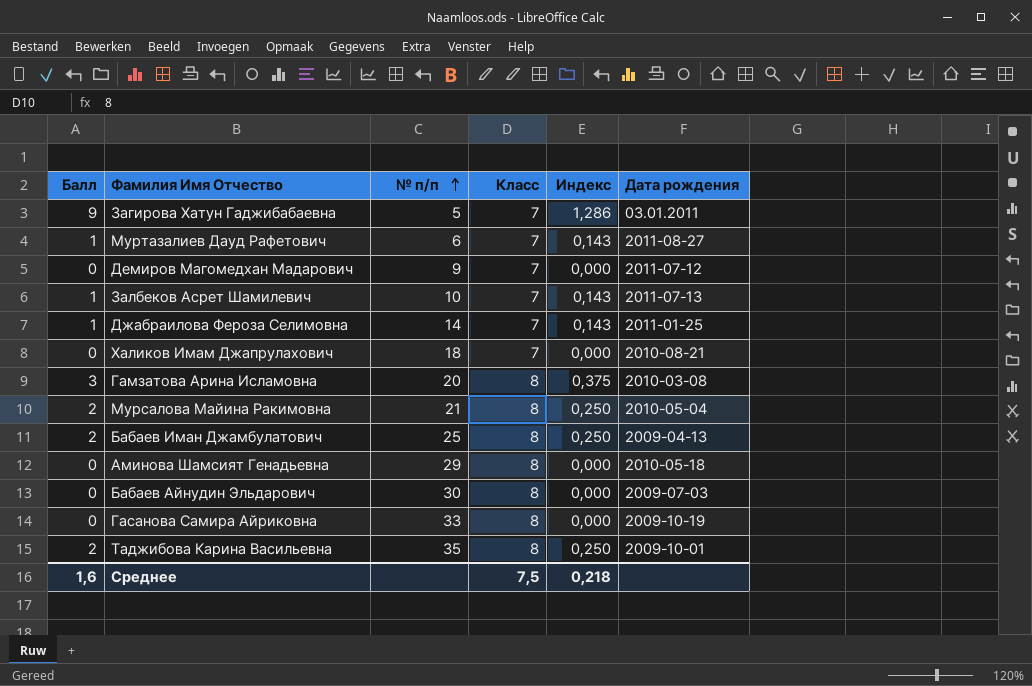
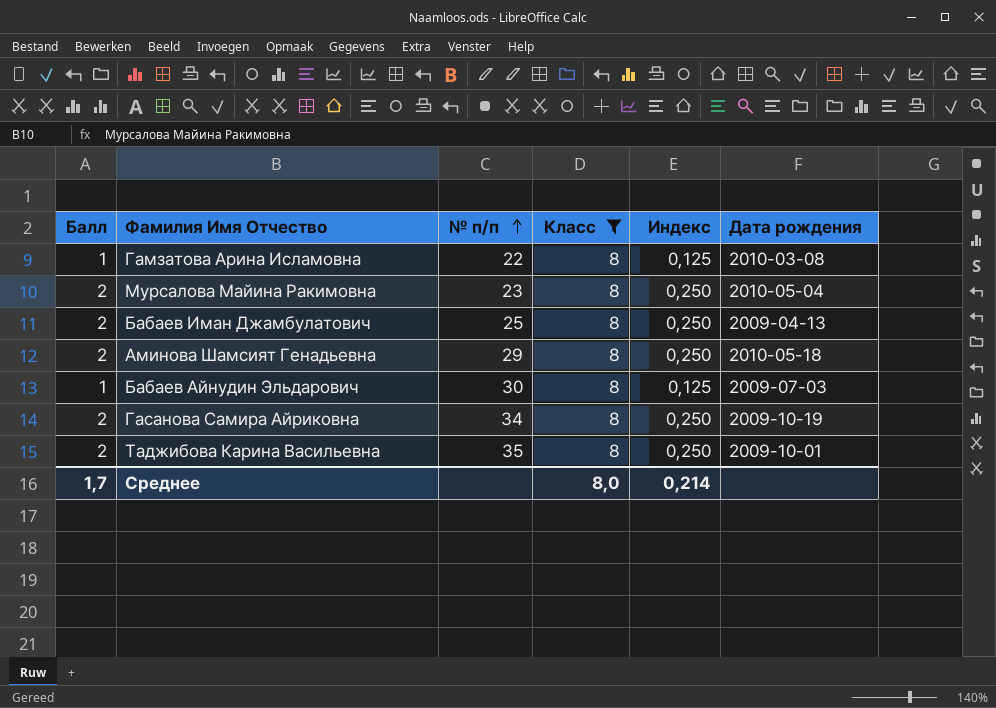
filter: none -> Класс = 8
Гамзатова Арина Исламовна | Балл: 3 -> 1
Гамзатова Арина Исламовна | № п/п: 20 -> 22
Гамзатова Арина Исламовна | Индекс: 0,375 -> 0,125
Мурсалова Майина Ракимовна | № п/п: 21 -> 23
Аминова Шамсият Генадьевна | Балл: 0 -> 2
Аминова Шамсият Генадьевна | Индекс: 0,000 -> 0,250
Бабаев Айнудин Эльдарович | Балл: 0 -> 1
Бабаев Айнудин Эльдарович | Индекс: 0,000 -> 0,125
Гасанова Самира Айриковна | Балл: 0 -> 2
Гасанова Самира Айриковна | № п/п: 33 -> 34
Гасанова Самира Айриковна | Индекс: 0,000 -> 0,250
Среднее | Балл: 1,6 -> 1,7
Среднее | Класс: 7,5 -> 8,0
Среднее | Индекс: 0,218 -> 0,214

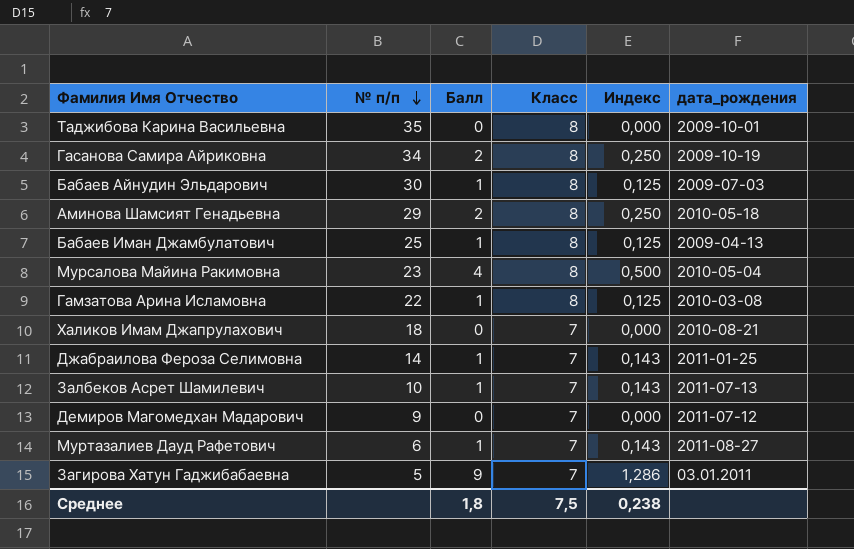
filter: Класс = 8 -> none
row order: № п/п ascending -> № п/п descending
column Балл | position: 1 -> 3
column name: Дата рождения -> дата_рождения
Таджибова Карина Васильевна | Балл: 2 -> 0
Таджибова Карина Васильевна | Индекс: 0,250 -> 0,000
Бабаев Иман Джамбулатович | Балл: 2 -> 1
Бабаев Иман Джамбулатович | Индекс: 0,250 -> 0,125
Мурсалова Майина Ракимовна | Балл: 2 -> 4
Мурсалова Майина Ракимовна | Индекс: 0,250 -> 0,500
Среднее | Балл: 1,7 -> 1,8
Среднее | Класс: 8,0 -> 7,5
Среднее | Индекс: 0,214 -> 0,238

